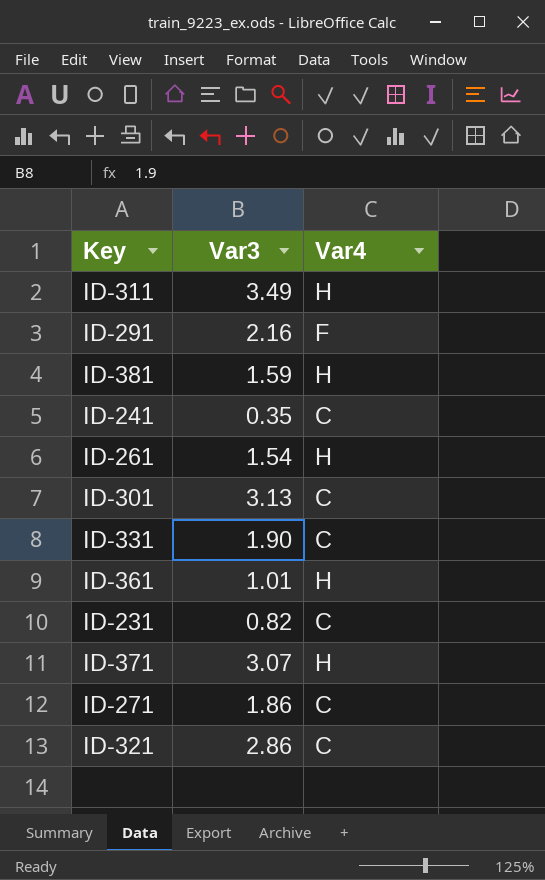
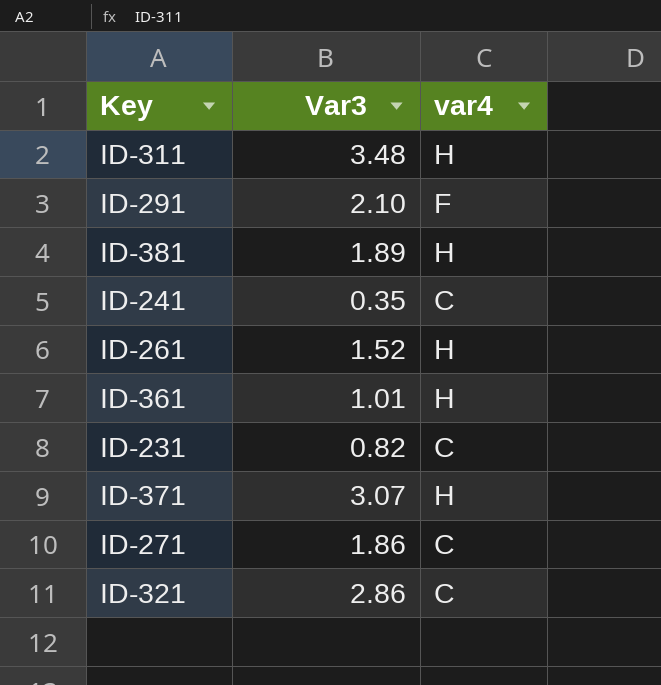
column name: Var4 -> var4
row ID-301: 3.13 | C -> none
row ID-331: 1.90 | C -> none
ID-311 | Var3: 3.49 -> 3.48
ID-291 | Var3: 2.16 -> 2.10
ID-381 | Var3: 1.59 -> 1.89
ID-261 | Var3: 1.54 -> 1.52

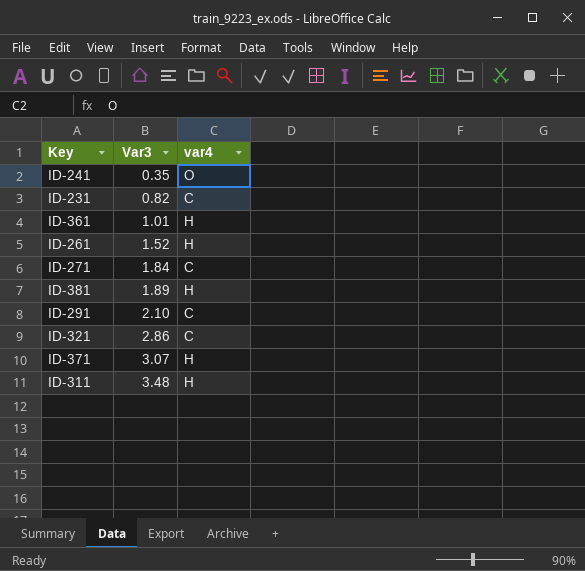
row order: none -> Var3 ascending
ID-241 | var4: C -> O
ID-271 | Var3: 1.86 -> 1.84
ID-291 | var4: F -> C

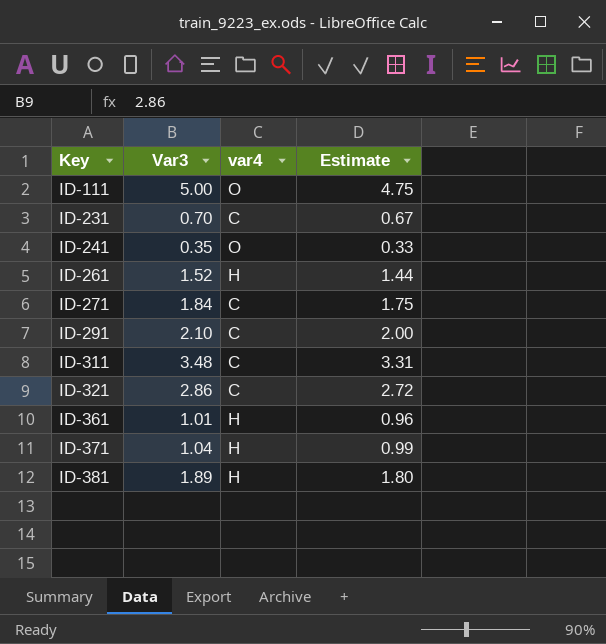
row order: Var3 ascending -> Key ascending
column Estimate | formula: none -> [Var3] * 0.95
row ID-111: none -> 5.00 | O | 4.75
ID-231 | Var3: 0.82 -> 0.70
ID-311 | var4: H -> C
ID-371 | Var3: 3.07 -> 1.04

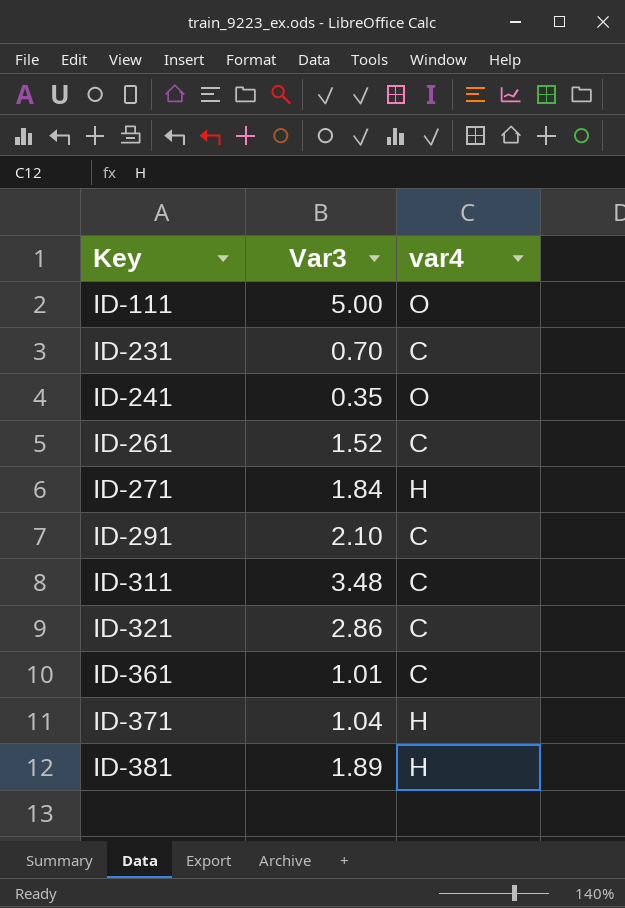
column Estimate | formula: [Var3] * 0.95 -> none
ID-261 | var4: H -> C
ID-271 | var4: C -> H
ID-361 | var4: H -> C

